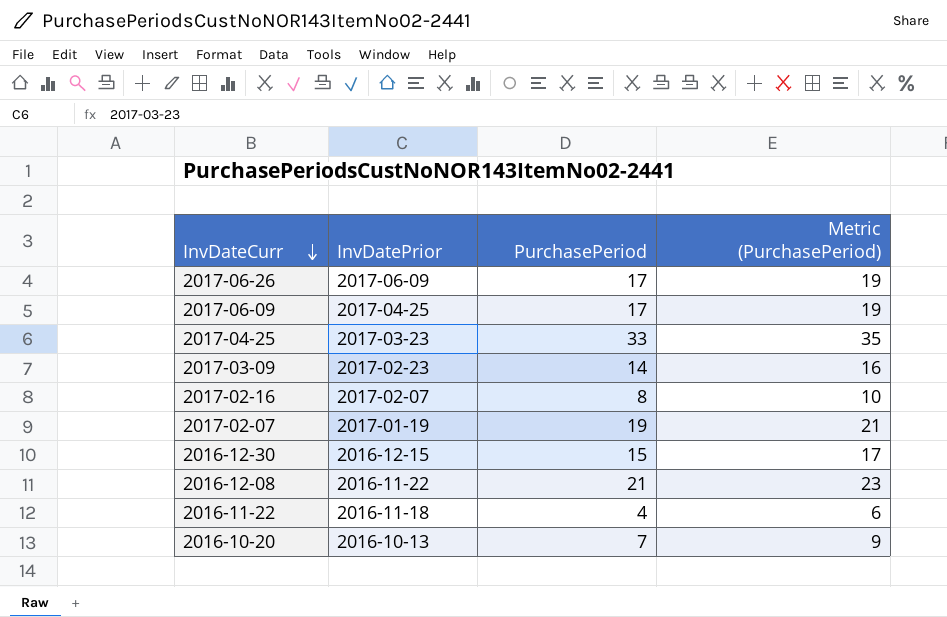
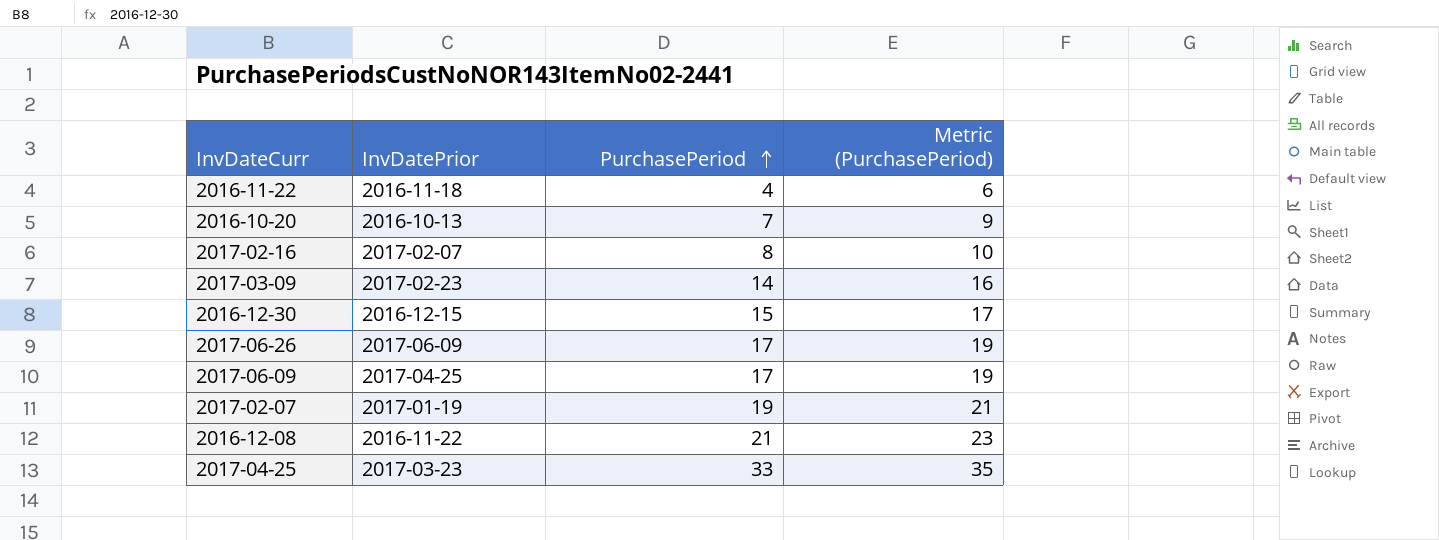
row order: InvDateCurr descending -> PurchasePeriod ascending

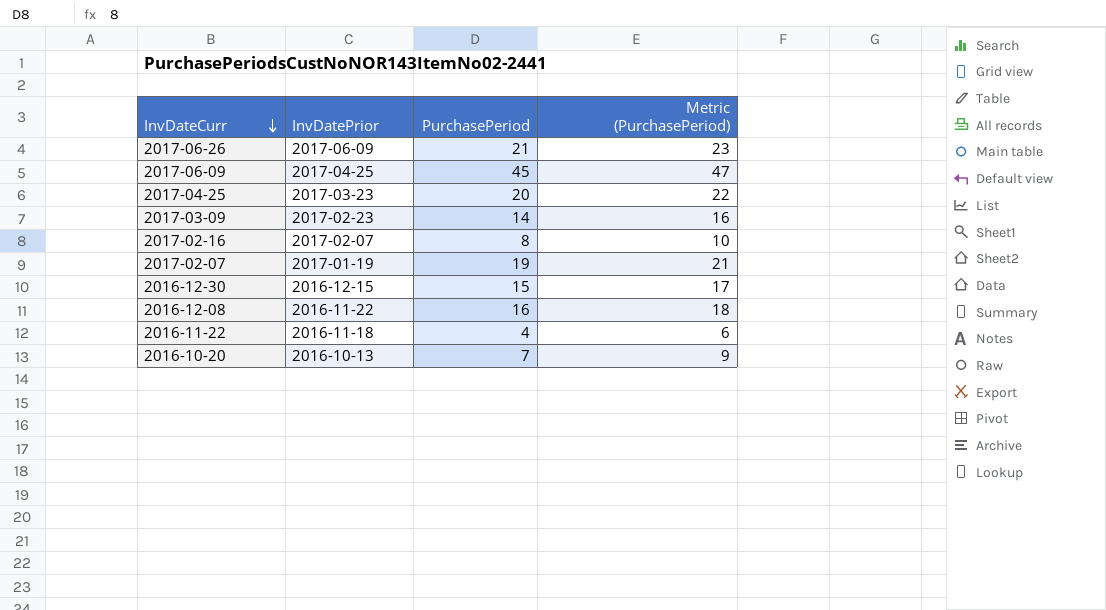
row order: PurchasePeriod ascending -> InvDateCurr descending
2017-06-26 | PurchasePeriod: 17 -> 21
2017-06-26 | Metric (PurchasePeriod): 19 -> 23
2017-06-09 | PurchasePeriod: 17 -> 45
2017-06-09 | Metric (PurchasePeriod): 19 -> 47
2017-04-25 | PurchasePeriod: 33 -> 20
2017-04-25 | Metric (PurchasePeriod): 35 -> 22
2016-12-08 | PurchasePeriod: 21 -> 16
2016-12-08 | Metric (PurchasePeriod): 23 -> 18

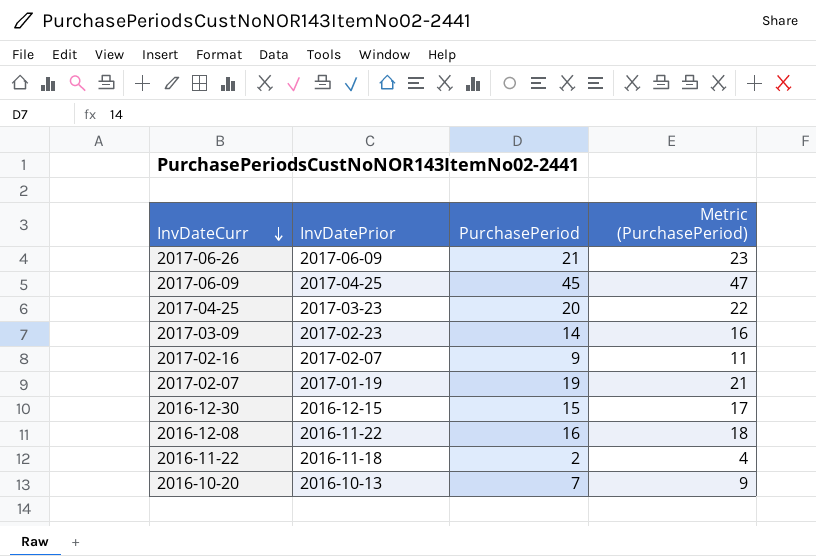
2017-02-16 | PurchasePeriod: 8 -> 9
2017-02-16 | Metric (PurchasePeriod): 10 -> 11
2016-11-22 | PurchasePeriod: 4 -> 2
2016-11-22 | Metric (PurchasePeriod): 6 -> 4

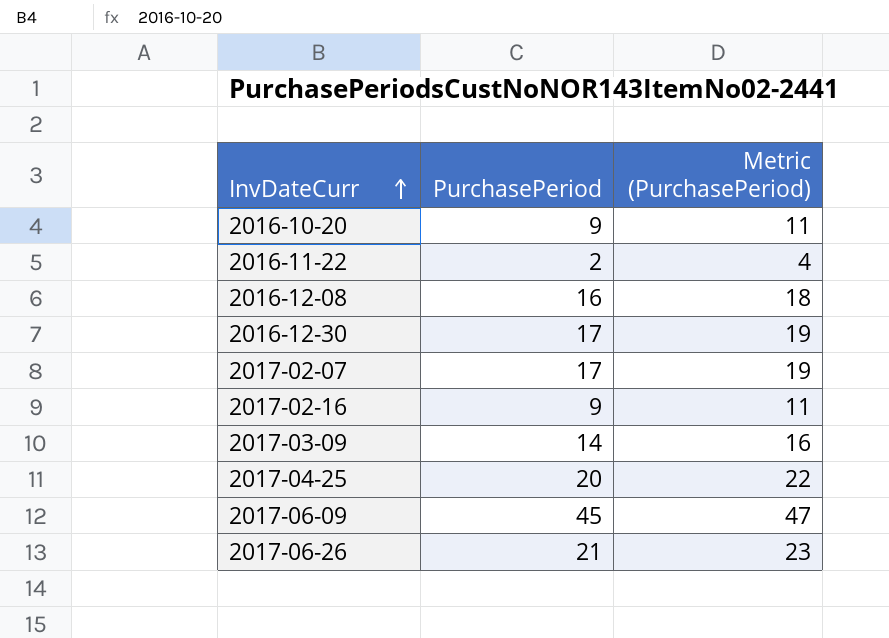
row order: InvDateCurr descending -> InvDateCurr ascending
column InvDatePrior | position: 2 -> none
2016-10-20 | PurchasePeriod: 7 -> 9
2016-10-20 | Metric (PurchasePeriod): 9 -> 11
2016-12-30 | PurchasePeriod: 15 -> 17
2016-12-30 | Metric (PurchasePeriod): 17 -> 19
2017-02-07 | PurchasePeriod: 19 -> 17
2017-02-07 | Metric (PurchasePeriod): 21 -> 19

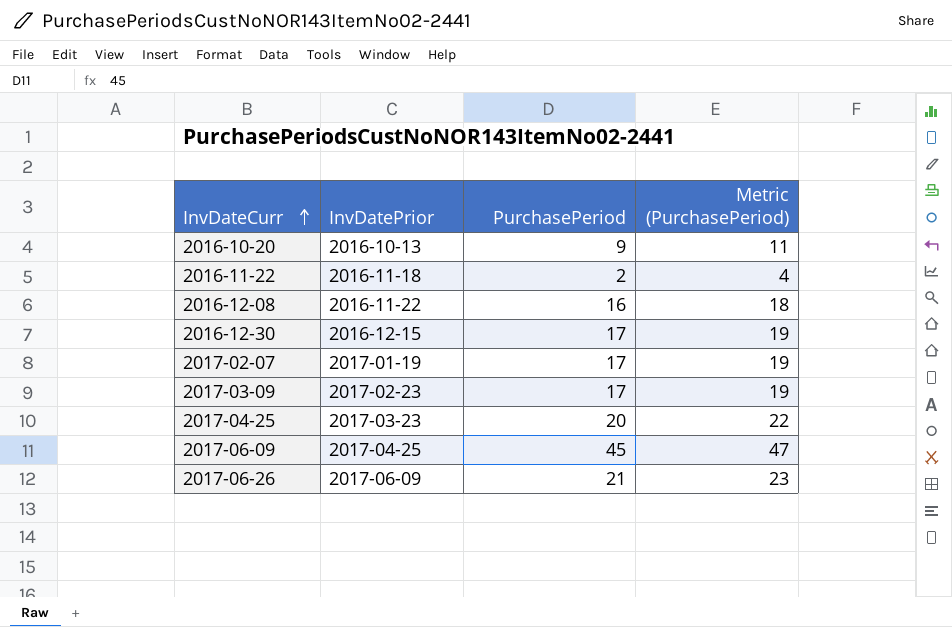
column InvDatePrior | position: none -> 2
row 2017-02-16: 9 | 11 -> none
2017-03-09 | PurchasePeriod: 14 -> 17
2017-03-09 | Metric (PurchasePeriod): 16 -> 19

